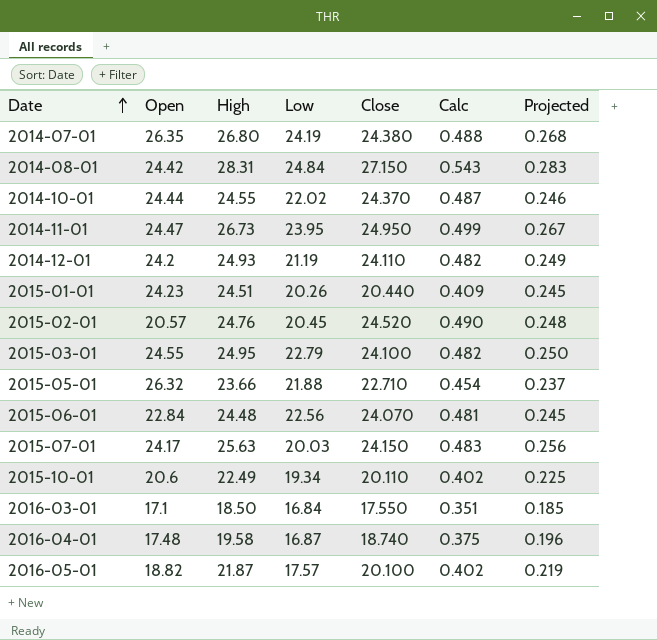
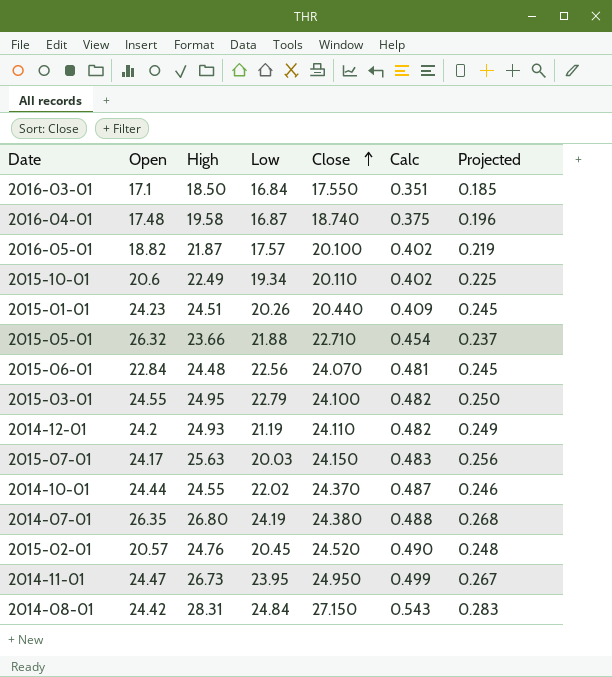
row order: Date ascending -> Close ascending

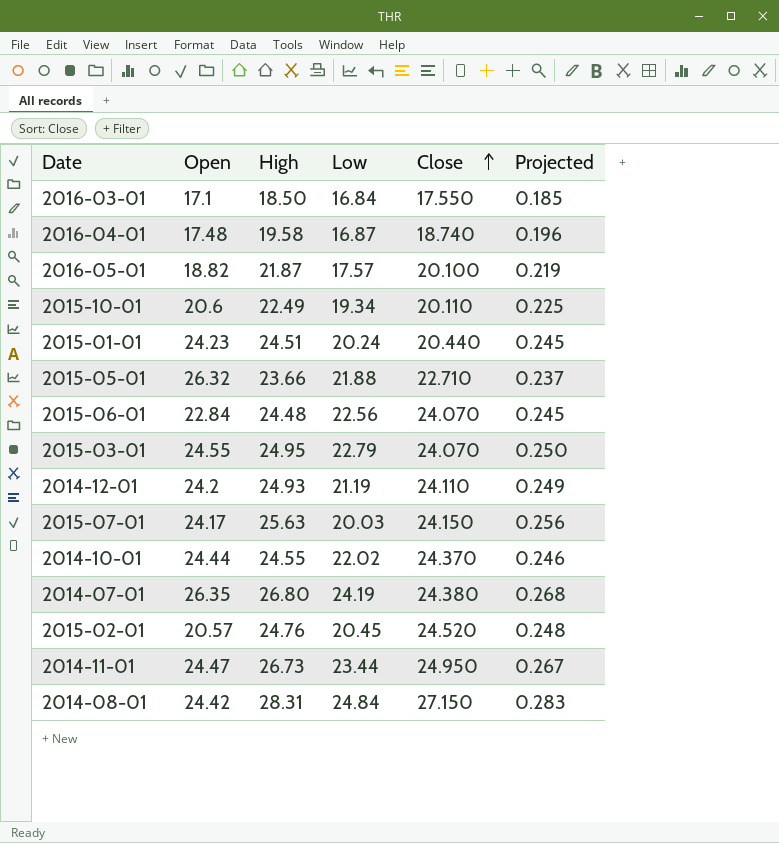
column Calc | formula: [Close] * 0.02 -> none
2015-01-01 | Low: 20.26 -> 20.24
2015-03-01 | Close: 24.100 -> 24.070
2014-11-01 | Low: 23.95 -> 23.44

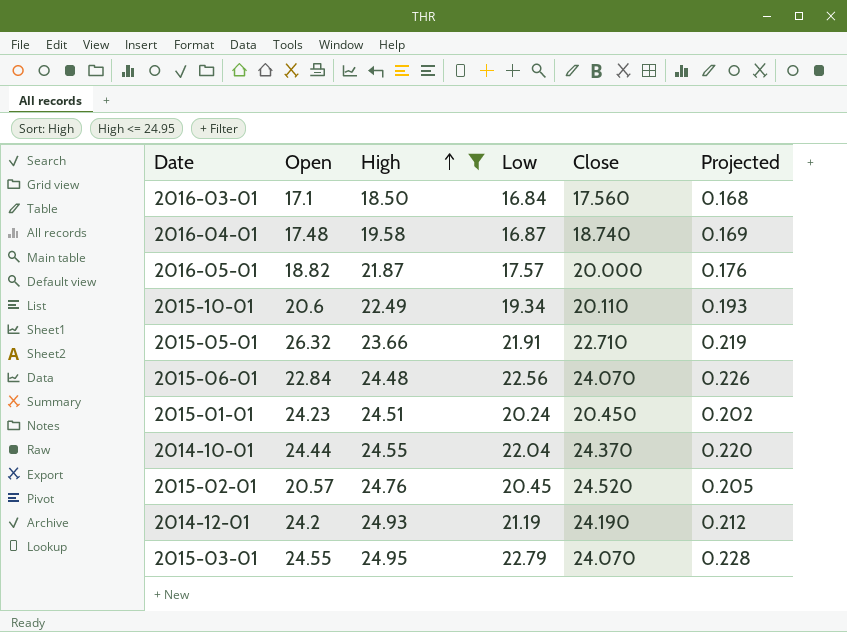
filter: none -> High <= 24.95
row order: Close ascending -> High ascending
column Projected | formula: [High] * 0.01 -> [Low] * 0.01
2016-03-01 | Close: 17.550 -> 17.560
2016-05-01 | Close: 20.100 -> 20.000
2015-05-01 | Low: 21.88 -> 21.91
2015-01-01 | Close: 20.440 -> 20.450
2014-10-01 | Low: 22.02 -> 22.04
2014-12-01 | Close: 24.110 -> 24.190

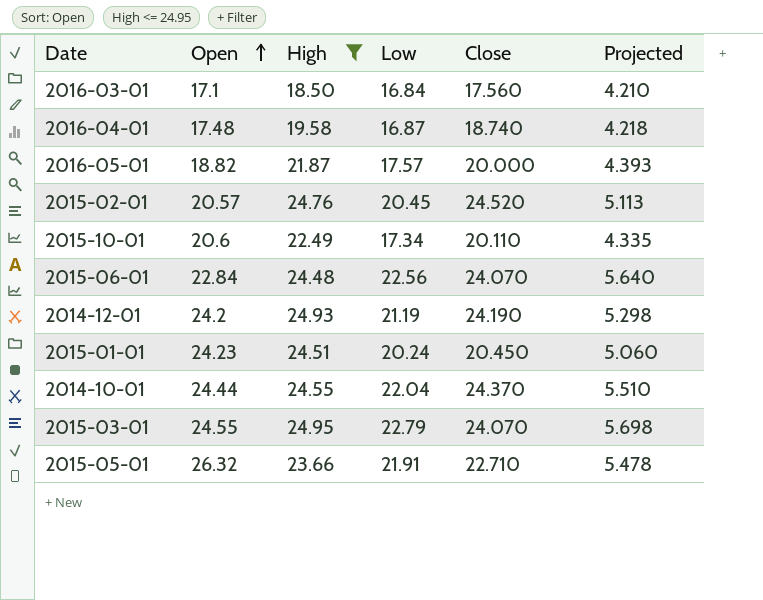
row order: High ascending -> Open ascending
column Projected | formula: [Low] * 0.01 -> [Low] * 0.25
2015-10-01 | Low: 19.34 -> 17.34

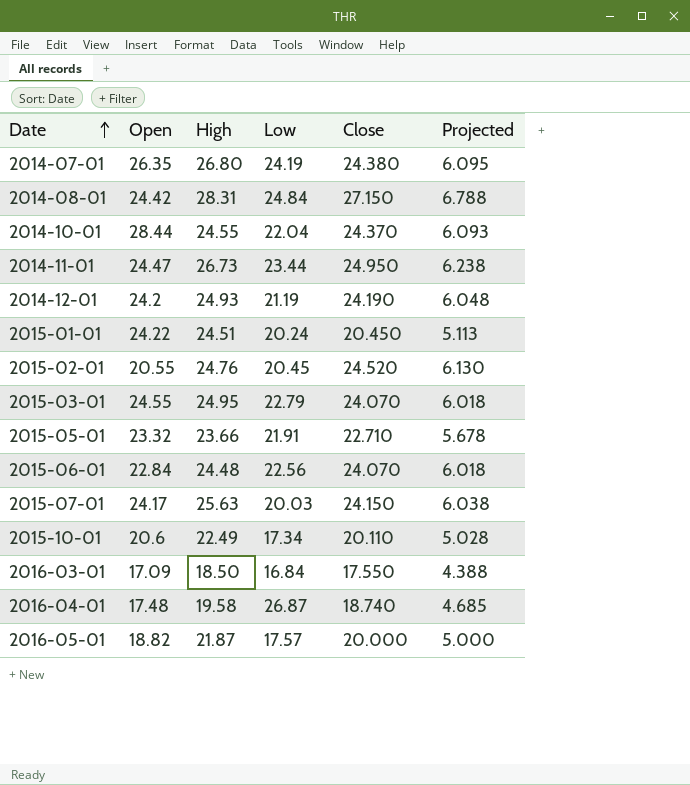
filter: High <= 24.95 -> none
row order: Open ascending -> Date ascending
column Projected | formula: [Low] * 0.25 -> [Close] * 0.25
2014-10-01 | Open: 24.44 -> 28.44
2015-01-01 | Open: 24.23 -> 24.22
2015-02-01 | Open: 20.57 -> 20.55
2015-05-01 | Open: 26.32 -> 23.32
2016-03-01 | Open: 17.1 -> 17.09
2016-03-01 | Close: 17.560 -> 17.550
2016-04-01 | Low: 16.87 -> 26.87

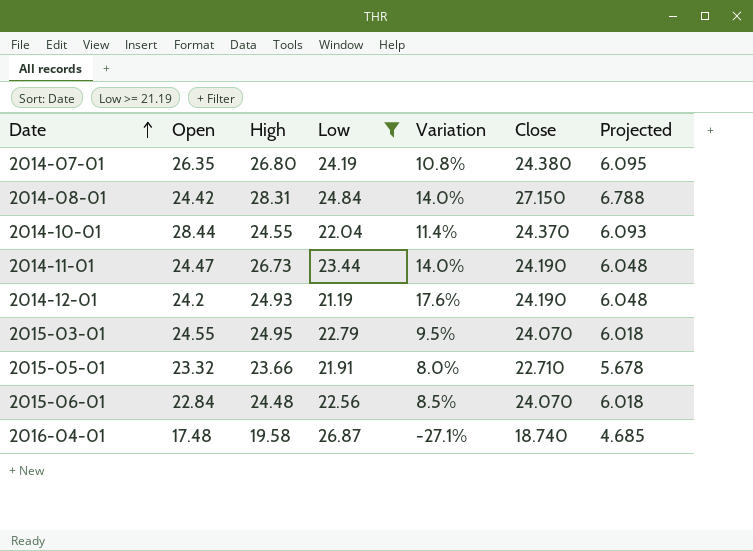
filter: none -> Low >= 21.19
column Variation | formula: none -> ([High] - [Low]) / [Low]
2014-11-01 | Close: 24.950 -> 24.190
2014-11-01 | Projected: 6.238 -> 6.048

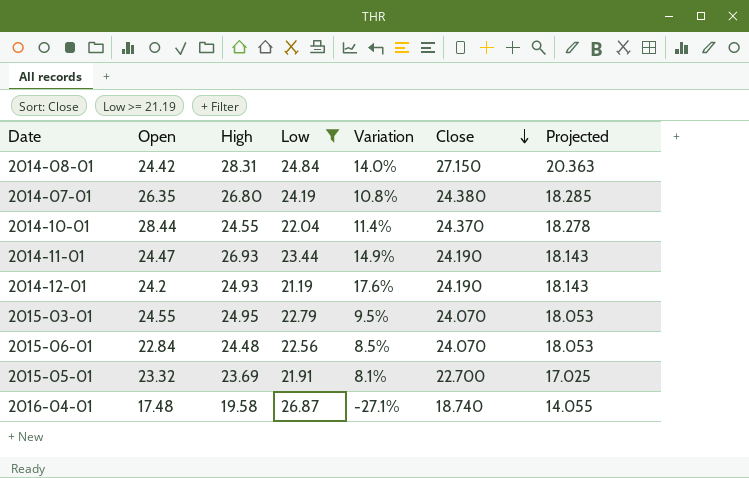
row order: Date ascending -> Close descending
column Projected | formula: [Close] * 0.25 -> [Close] * 0.75
2014-11-01 | High: 26.73 -> 26.93
2014-11-01 | Variation: 14.0% -> 14.9%
2015-05-01 | High: 23.66 -> 23.69
2015-05-01 | Variation: 8.0% -> 8.1%
2015-05-01 | Close: 22.710 -> 22.700

